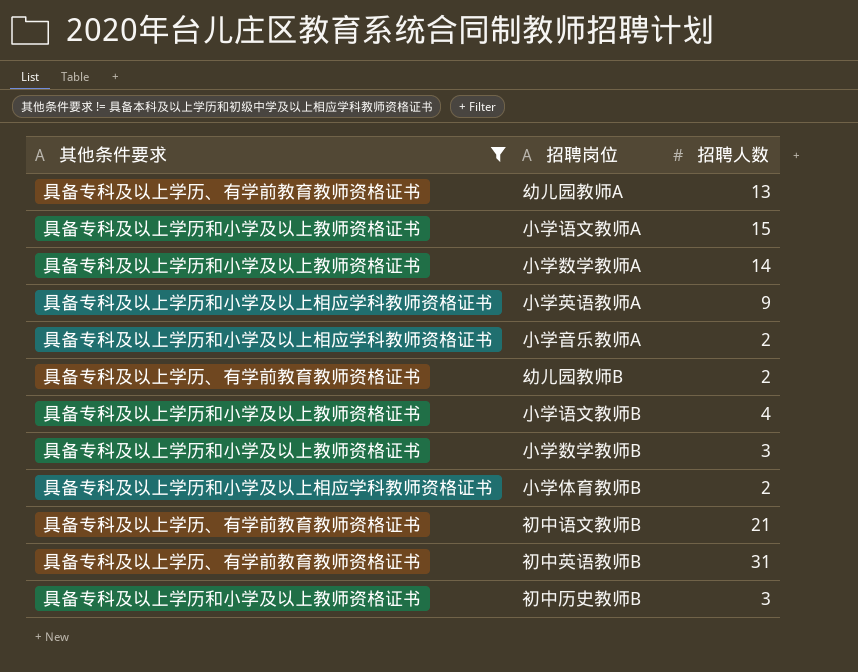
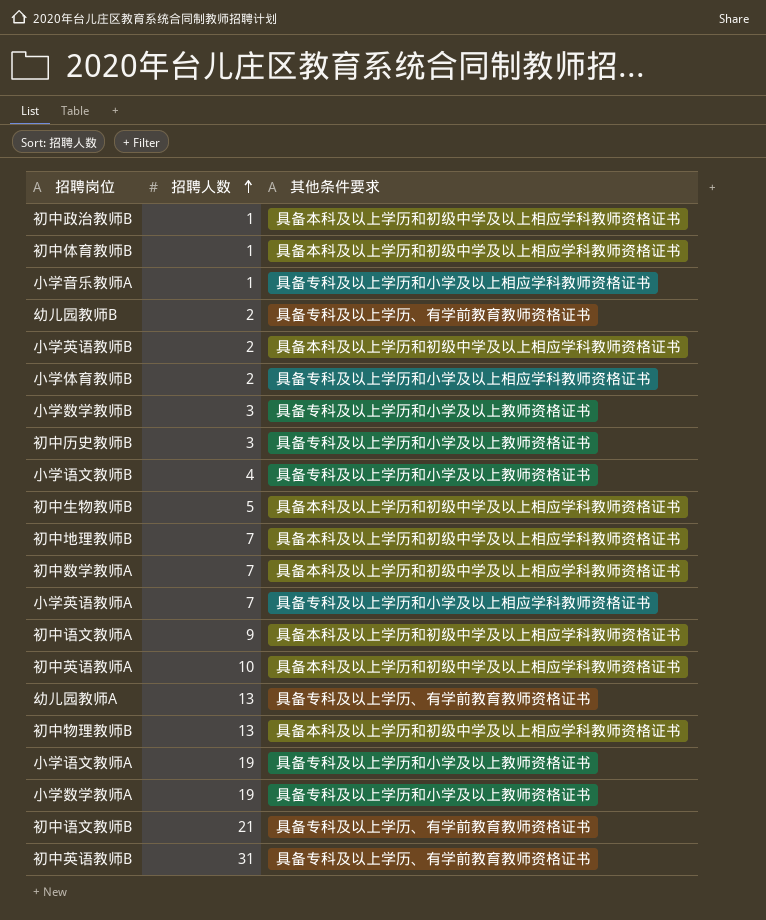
filter: 其他条件要求 != 具备本科及以上学历和初级中学及以上相应学科教师资格证书 -> none
row order: none -> 招聘人数 ascending
column 其他条件要求 | position: 1 -> 3
小学音乐教师A | 招聘人数: 2 -> 1
小学英语教师A | 招聘人数: 9 -> 7
小学语文教师A | 招聘人数: 15 -> 19
小学数学教师A | 招聘人数: 14 -> 19

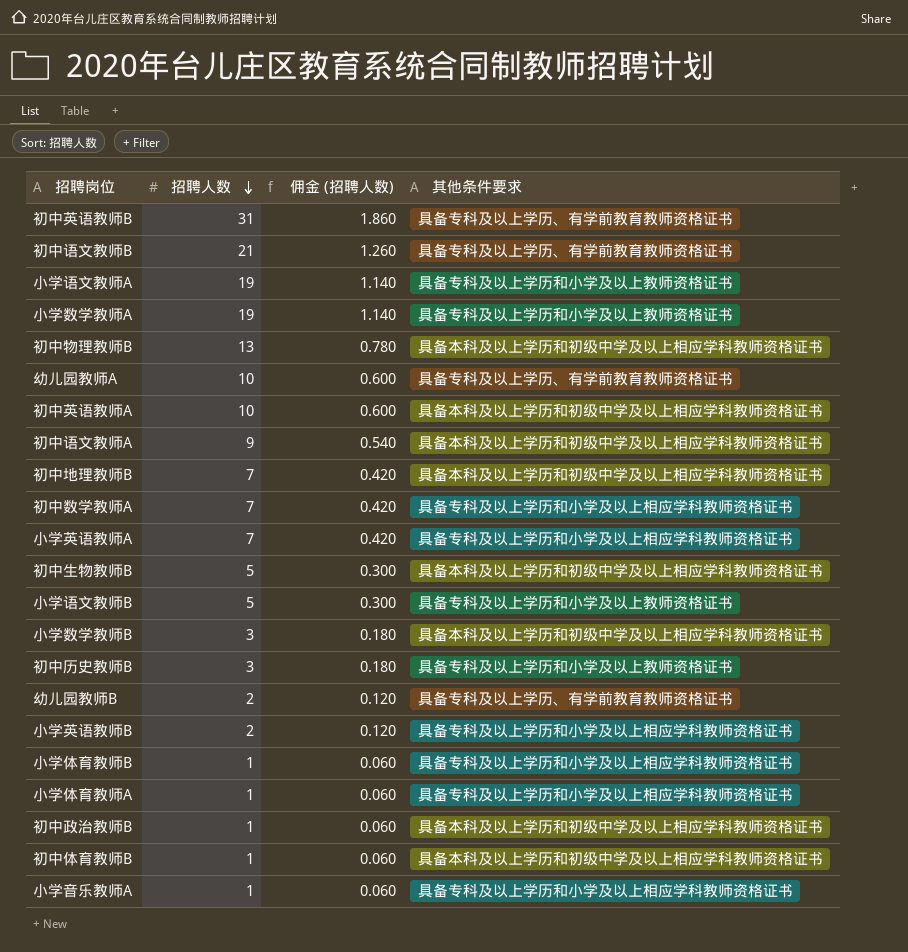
row order: 招聘人数 ascending -> 招聘人数 descending
column 佣金 (招聘人数) | formula: none -> [招聘人数] * 0.06
幼儿园教师A | 招聘人数: 13 -> 10
初中数学教师A | 其他条件要求: 具备本科及以上学历和初级中学及以上相应学科教师资格证书 -> 具备专科及以上学历和小学及以上相应学科教师资格证书
小学语文教师B | 招聘人数: 4 -> 5
小学数学教师B | 其他条件要求: 具备专科及以上学历和小学及以上教师资格证书 -> 具备本科及以上学历和初级中学及以上相应学科教师资格证书
小学英语教师B | 其他条件要求: 具备本科及以上学历和初级中学及以上相应学科教师资格证书 -> 具备专科及以上学历和小学及以上相应学科教师资格证书
小学体育教师B | 招聘人数: 2 -> 1
row 小学体育教师A: none -> 1 | 0.060 | 具备专科及以上学历和小学及以上相应学科教师资格证书

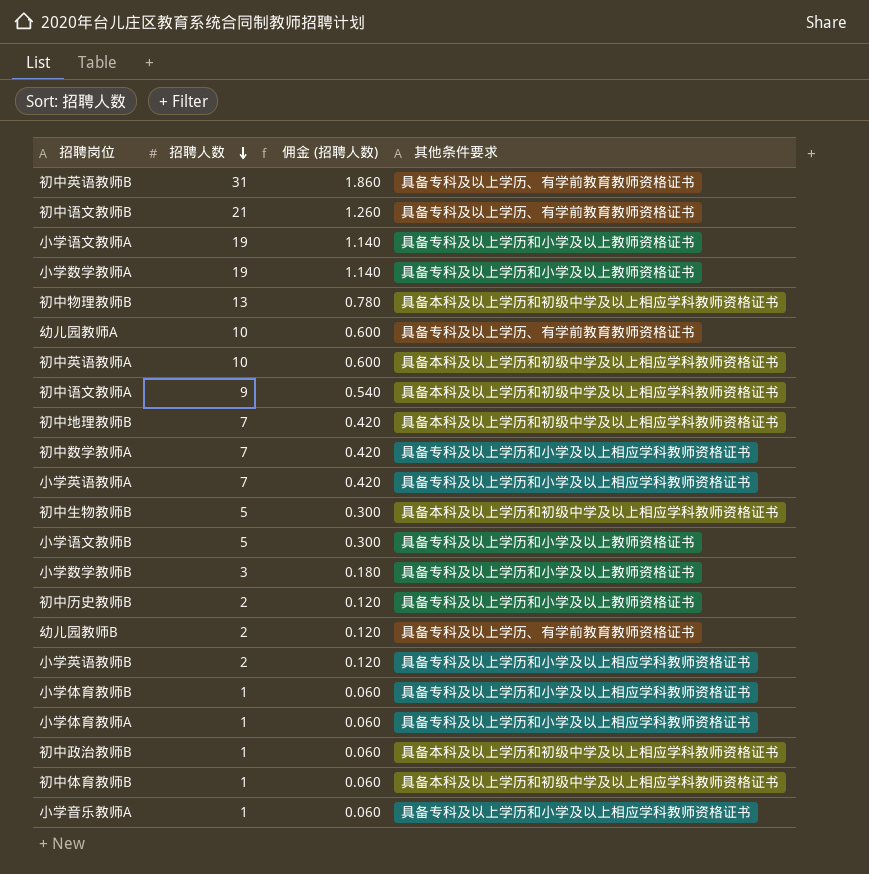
小学数学教师B | 其他条件要求: 具备本科及以上学历和初级中学及以上相应学科教师资格证书 -> 具备专科及以上学历和小学及以上教师资格证书
初中历史教师B | 招聘人数: 3 -> 2
初中历史教师B | 佣金 (招聘人数): 0.180 -> 0.120

